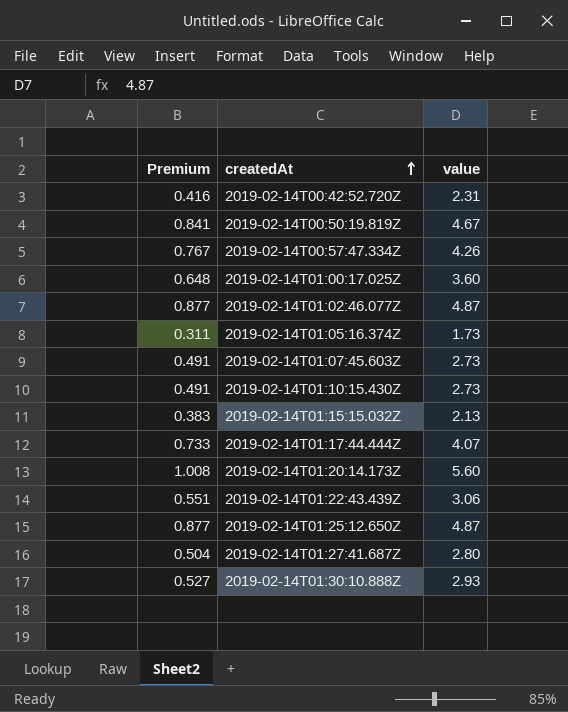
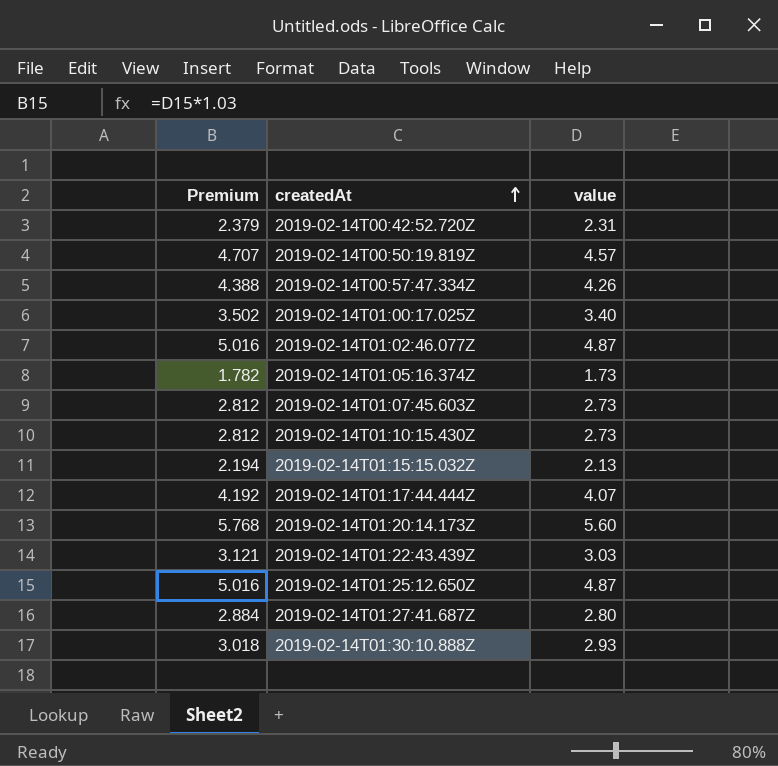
column Premium | formula: [value] * 0.18 -> [value] * 1.03
2019-02-14T00:50:19.819Z | value: 4.67 -> 4.57
2019-02-14T01:00:17.025Z | value: 3.60 -> 3.40
2019-02-14T01:22:43.439Z | value: 3.06 -> 3.03

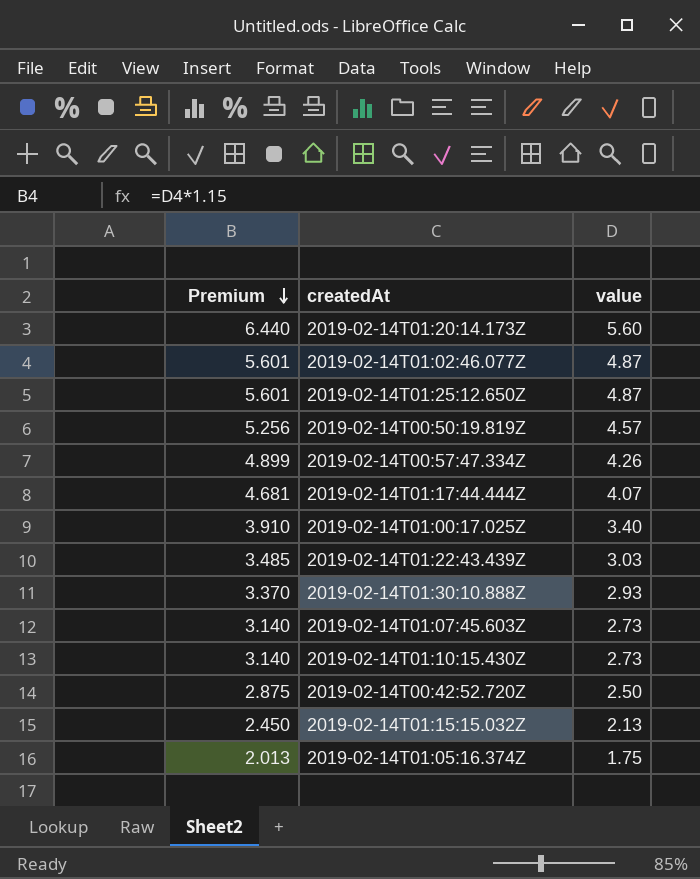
row order: createdAt ascending -> Premium descending
column Premium | formula: [value] * 1.03 -> [value] * 1.15
row 2019-02-14T01:27:41.687Z: 2.884 | 2.80 -> none
2019-02-14T00:42:52.720Z | value: 2.31 -> 2.50
2019-02-14T01:05:16.374Z | value: 1.73 -> 1.75

